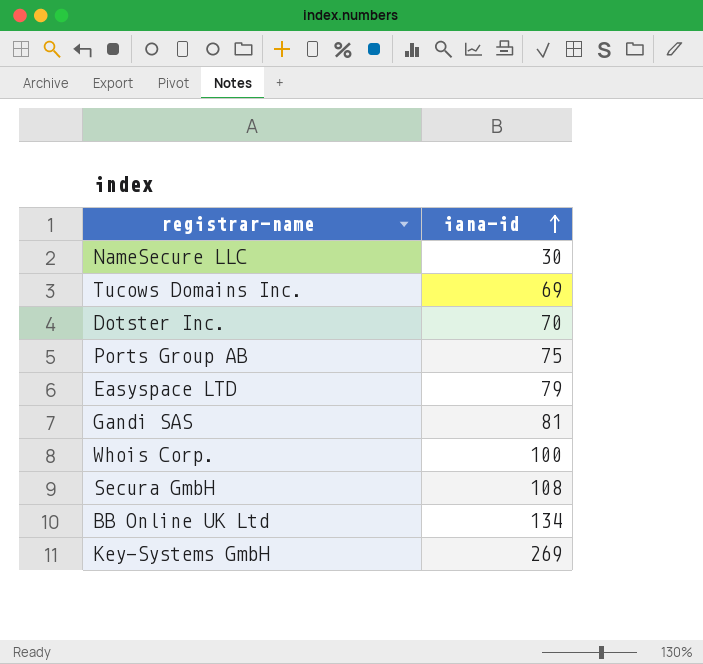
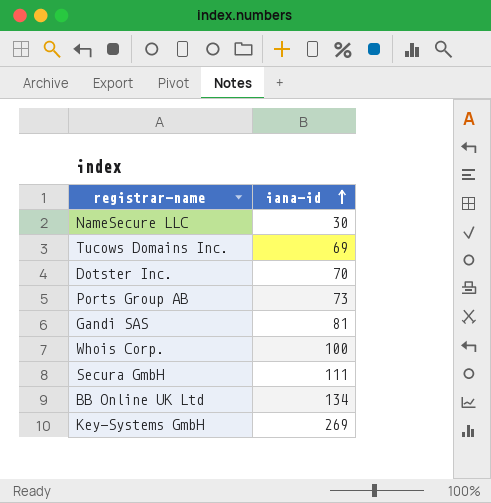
row Easyspace LTD: 79 -> none
Ports Group AB | iana-id: 75 -> 73
Secura GmbH | iana-id: 108 -> 111

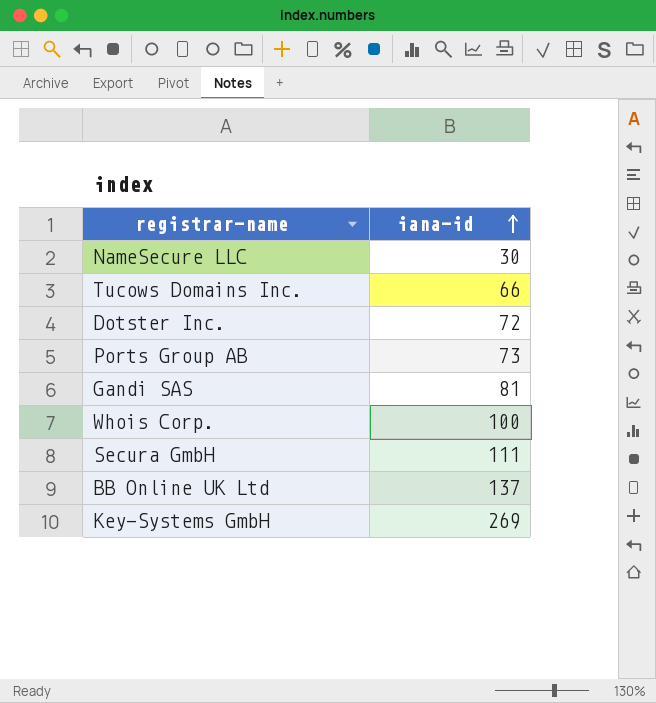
Tucows Domains Inc. | iana-id: 69 -> 66
Dotster Inc. | iana-id: 70 -> 72
BB Online UK Ltd | iana-id: 134 -> 137

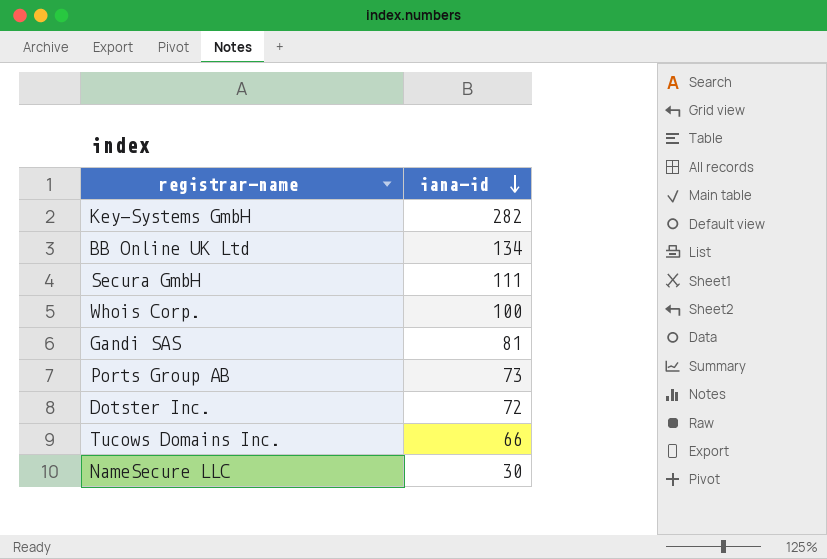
row order: iana-id ascending -> iana-id descending
Key-Systems GmbH | iana-id: 269 -> 282
BB Online UK Ltd | iana-id: 137 -> 134

